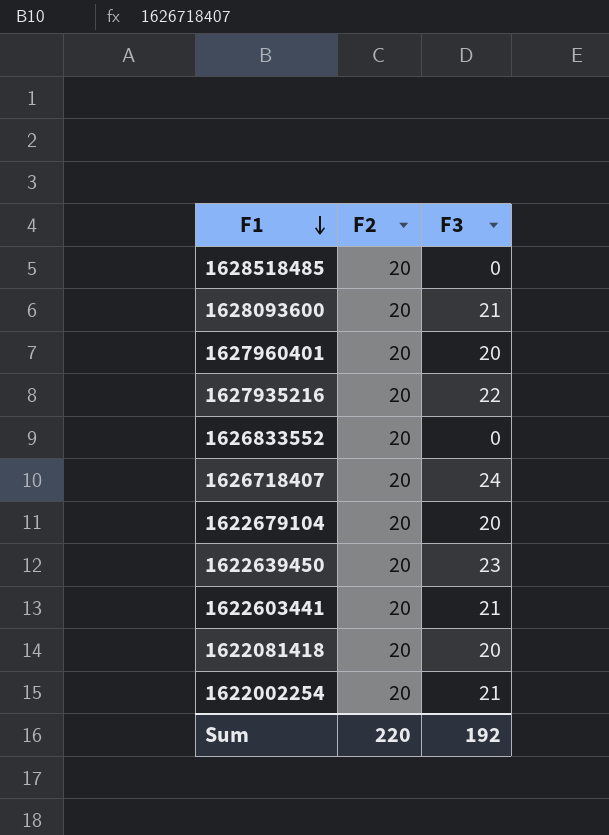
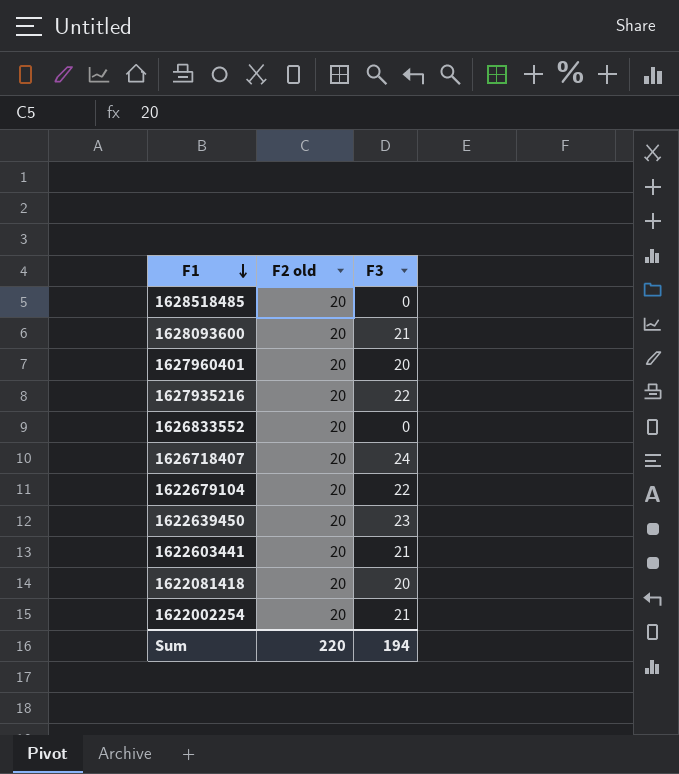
column name: F2 -> F2 old
1622679104 | F3: 20 -> 22
Sum | F3: 192 -> 194

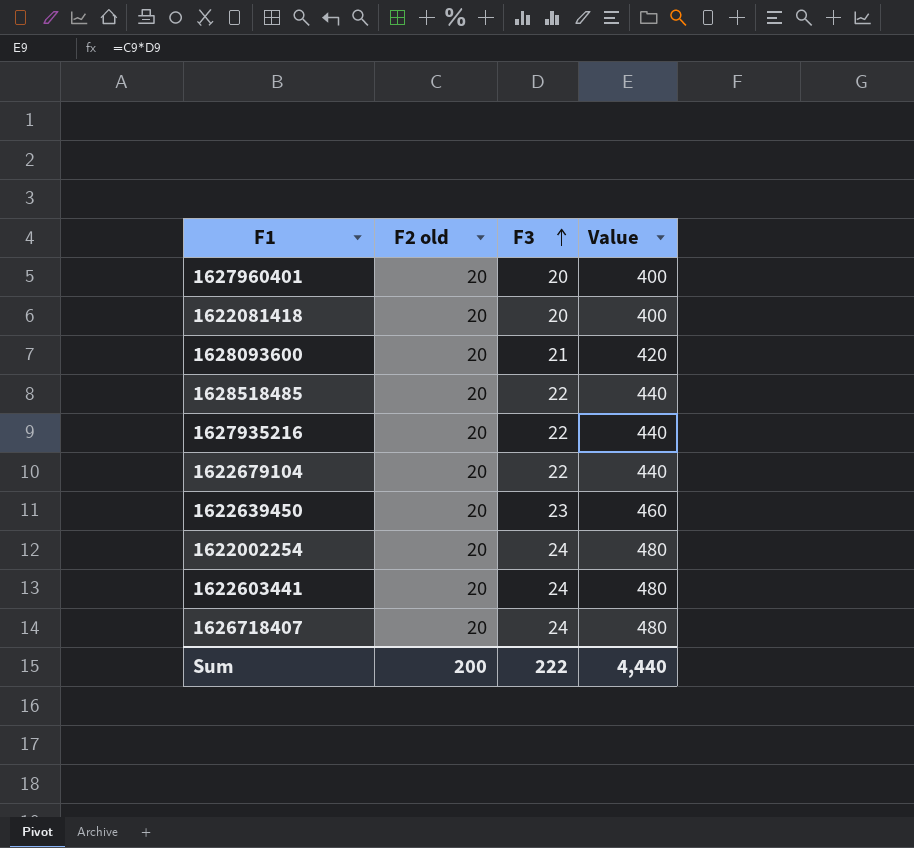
row order: F1 descending -> F3 ascending
column Value | formula: none -> [F2 old] * [F3]
row 1626833552: 20 | 0 -> none
1628518485 | F3: 0 -> 22
1622002254 | F3: 21 -> 24
1622603441 | F3: 21 -> 24
Sum | F2 old: 220 -> 200
Sum | F3: 194 -> 222

